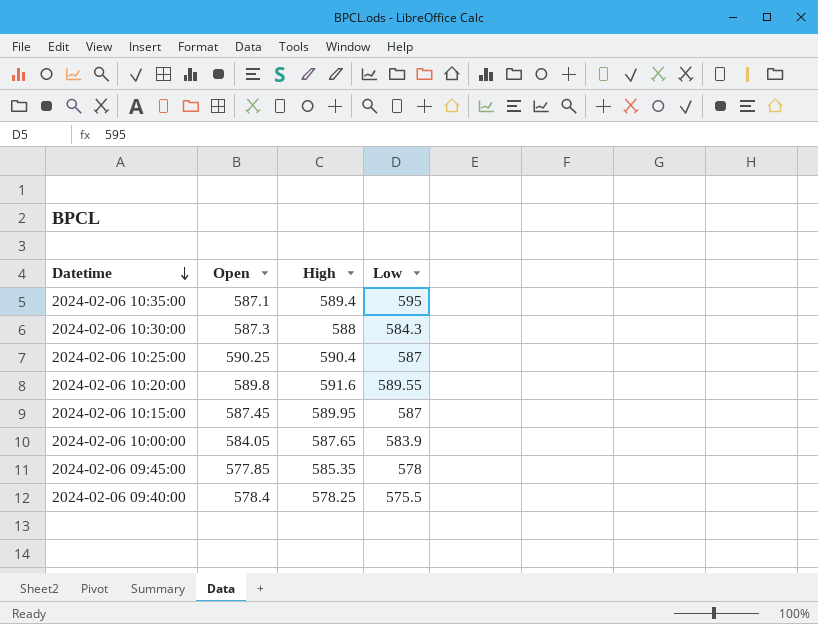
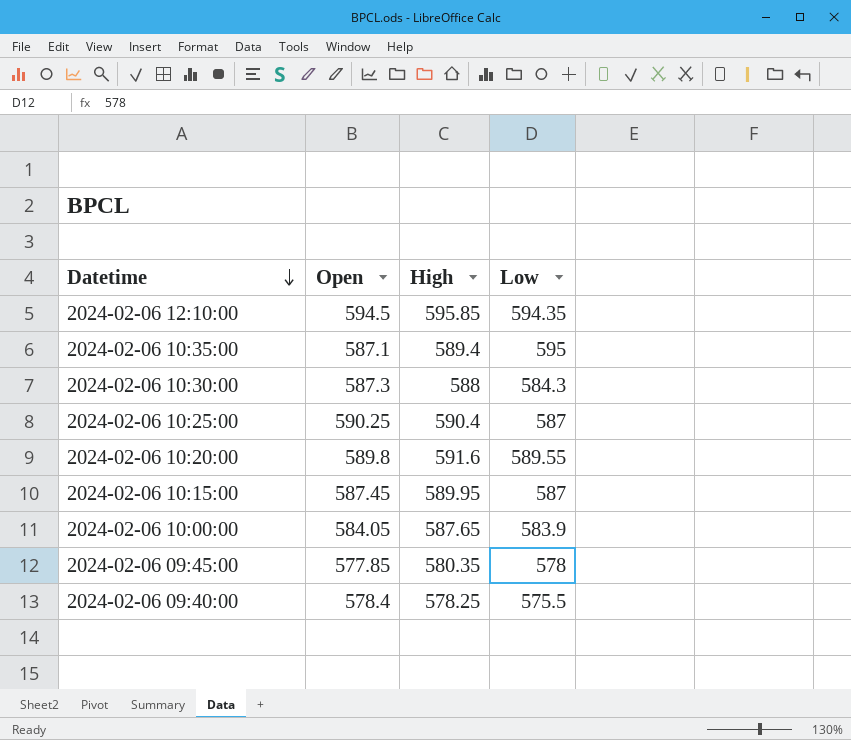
row 2024-02-06 12:10:00: none -> 594.5 | 595.85 | 594.35
2024-02-06 09:45:00 | High: 585.35 -> 580.35

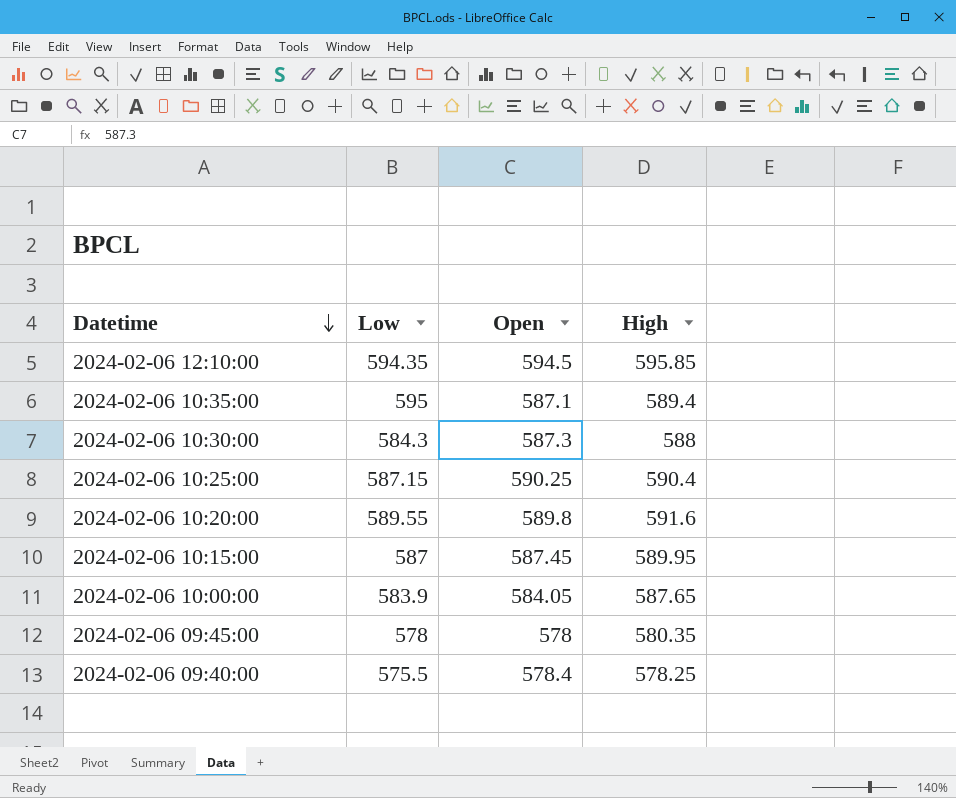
column Low | position: 4 -> 2
2024-02-06 10:25:00 | Low: 587 -> 587.15
2024-02-06 09:45:00 | Open: 577.85 -> 578

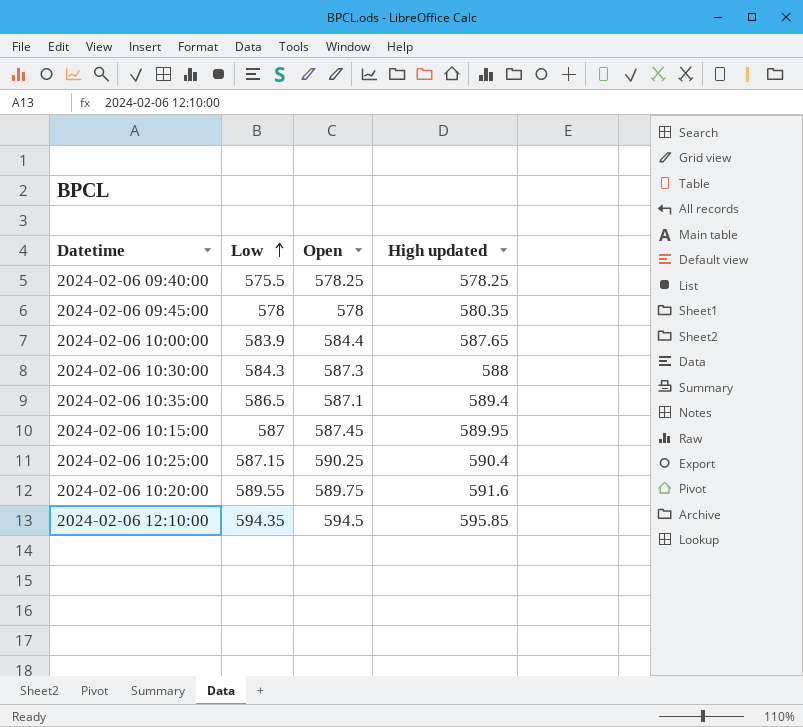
row order: Datetime descending -> Low ascending
column name: High -> High updated
2024-02-06 09:40:00 | Open: 578.4 -> 578.25
2024-02-06 10:00:00 | Open: 584.05 -> 584.4
2024-02-06 10:35:00 | Low: 595 -> 586.5
2024-02-06 10:20:00 | Open: 589.8 -> 589.75

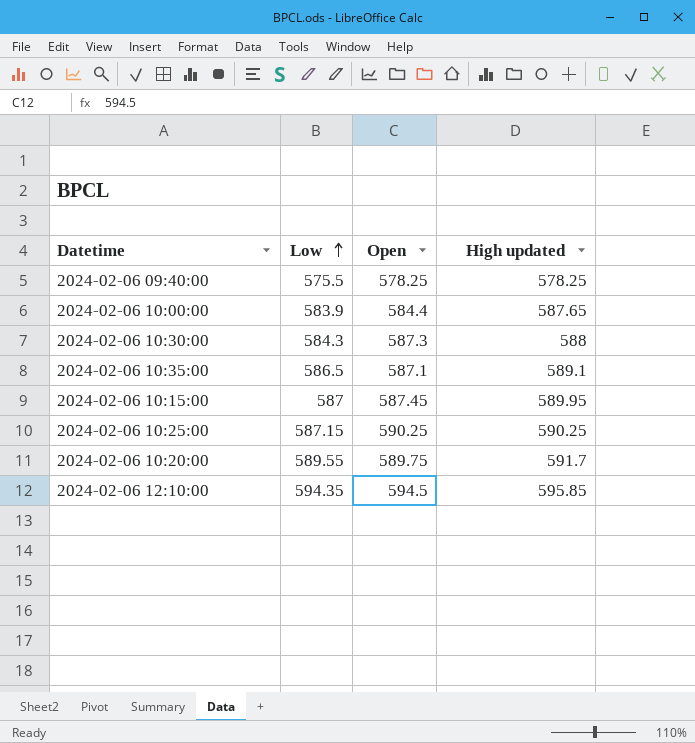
row 2024-02-06 09:45:00: 578 | 578 | 580.35 -> none
2024-02-06 10:35:00 | High updated: 589.4 -> 589.1
2024-02-06 10:25:00 | High updated: 590.4 -> 590.25
2024-02-06 10:20:00 | High updated: 591.6 -> 591.7

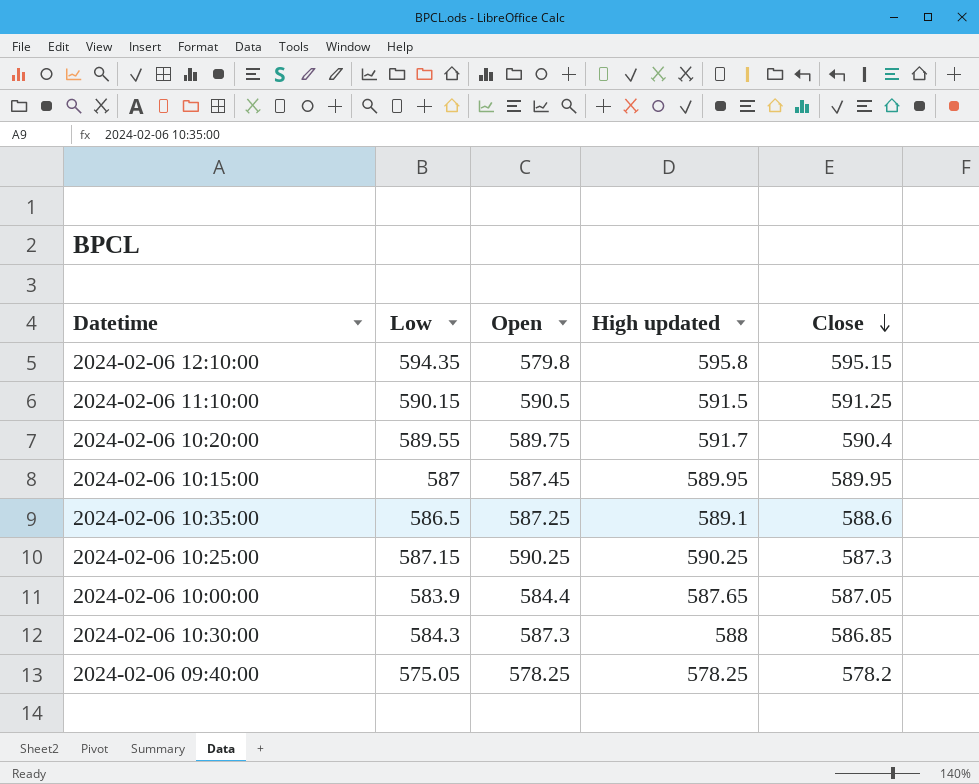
row order: Low ascending -> Close descending
column Close | position: none -> 5
2024-02-06 12:10:00 | Open: 594.5 -> 579.8
2024-02-06 12:10:00 | High updated: 595.85 -> 595.8
row 2024-02-06 11:10:00: none -> 590.15 | 590.5 | 591.5 | 591.25
2024-02-06 10:35:00 | Open: 587.1 -> 587.25
2024-02-06 09:40:00 | Low: 575.5 -> 575.05

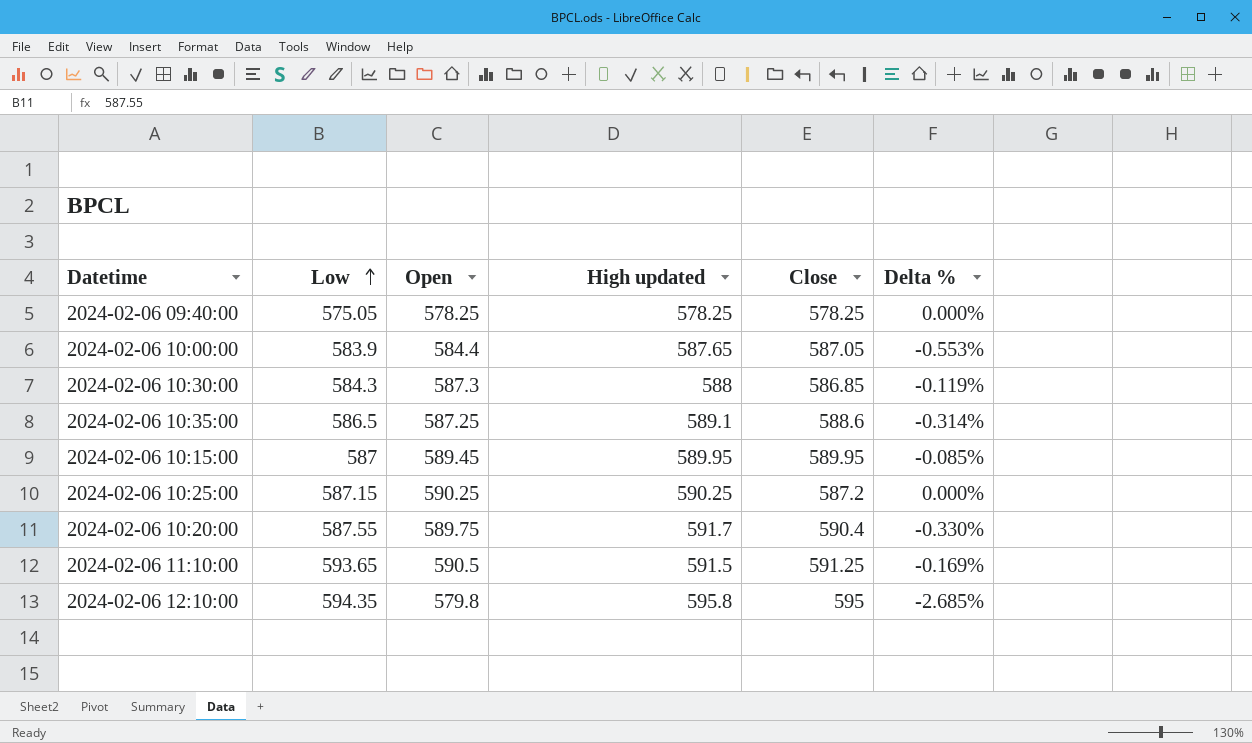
row order: Close descending -> Low ascending
column Delta % | formula: none -> ([Open] - [High updated]) / [High updated]
2024-02-06 09:40:00 | Close: 578.2 -> 578.25
2024-02-06 10:15:00 | Open: 587.45 -> 589.45
2024-02-06 10:25:00 | Close: 587.3 -> 587.2
2024-02-06 10:20:00 | Low: 589.55 -> 587.55
2024-02-06 11:10:00 | Low: 590.15 -> 593.65
2024-02-06 12:10:00 | Close: 595.15 -> 595

